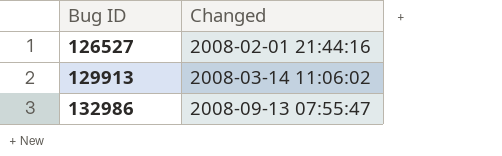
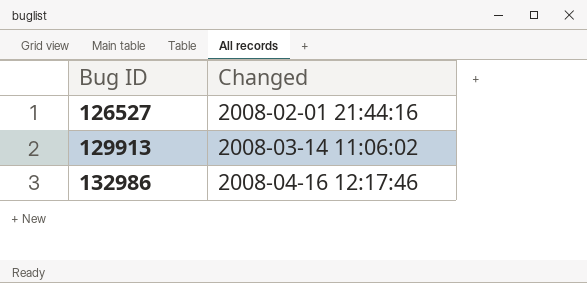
132986 | Changed: 2008-09-13 07:55:47 -> 2008-04-16 12:17:46

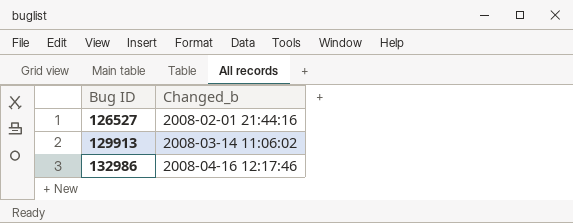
column name: Changed -> Changed_b

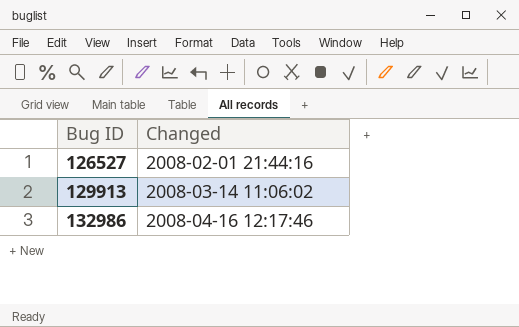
column name: Changed_b -> Changed

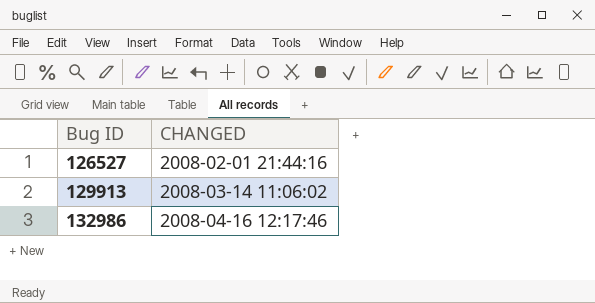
column name: Changed -> CHANGED

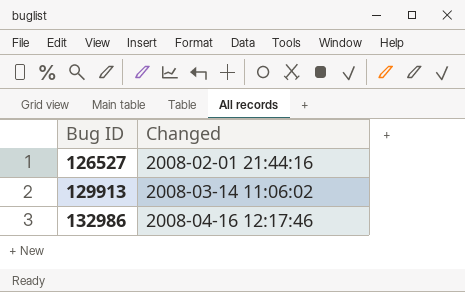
column name: CHANGED -> Changed

